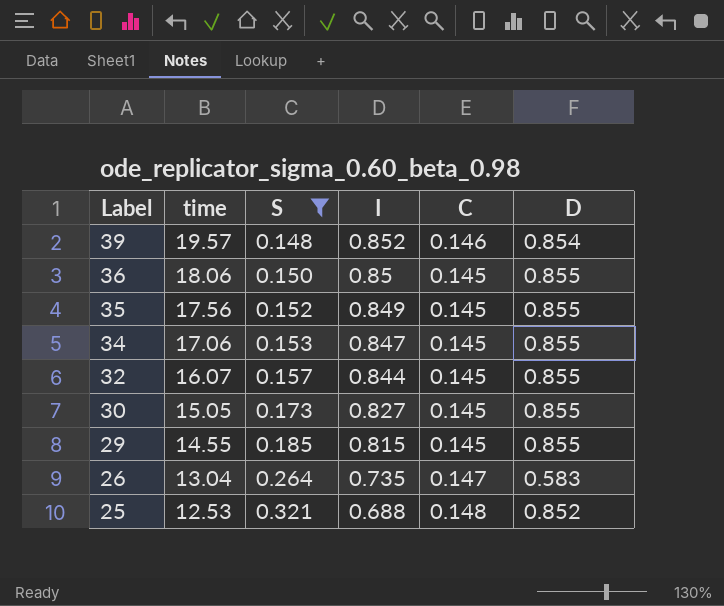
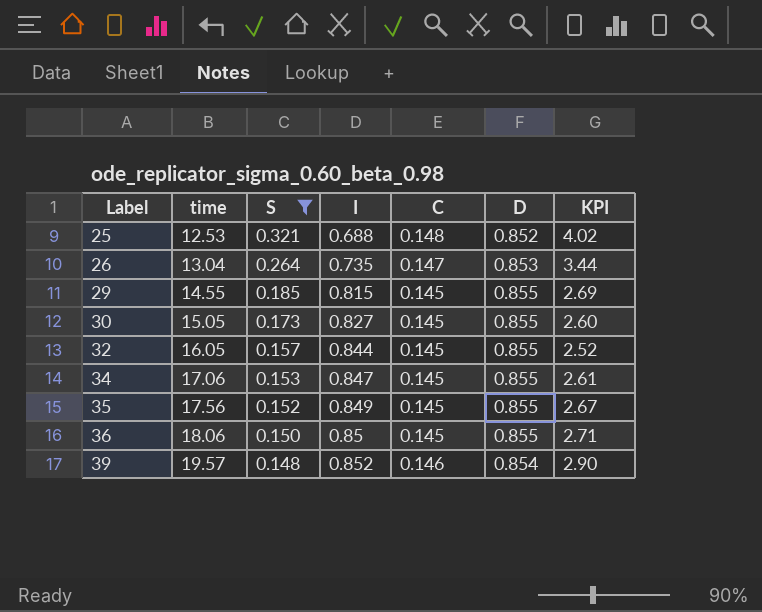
row order: Label descending -> Label ascending
column KPI | formula: none -> [time] * [S]
26 | D: 0.583 -> 0.853
32 | time: 16.07 -> 16.05

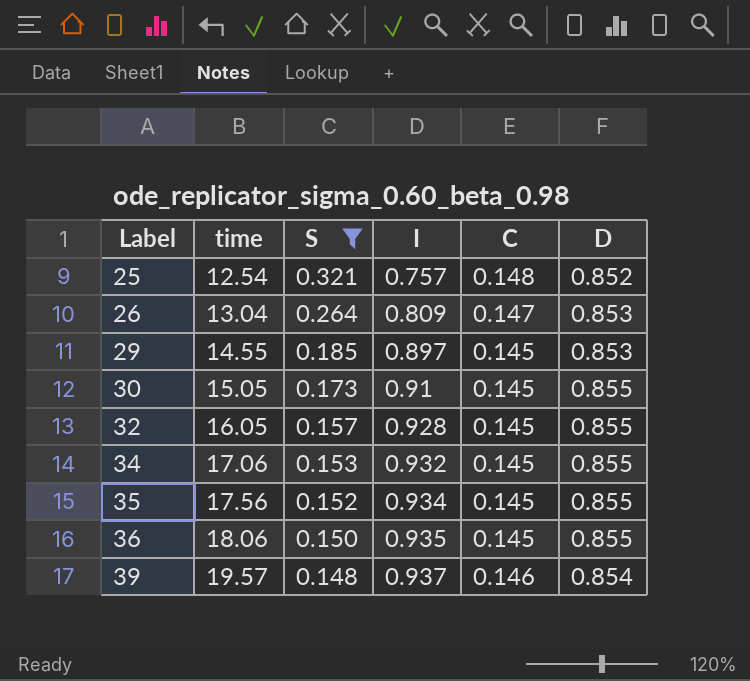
column KPI | formula: [time] * [S] -> none
25 | time: 12.53 -> 12.54
25 | I: 0.688 -> 0.757
26 | I: 0.735 -> 0.809
29 | I: 0.815 -> 0.897
29 | D: 0.855 -> 0.853
30 | I: 0.827 -> 0.91
32 | I: 0.844 -> 0.928
34 | I: 0.847 -> 0.932
35 | I: 0.849 -> 0.934
36 | I: 0.85 -> 0.935
39 | I: 0.852 -> 0.937

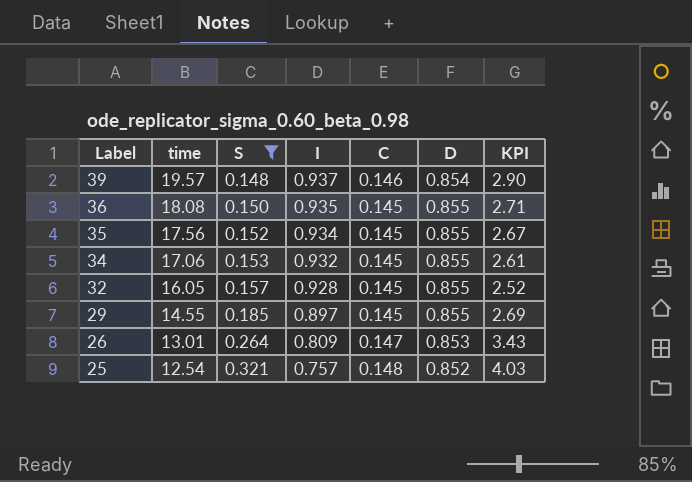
row order: Label ascending -> Label descending
column KPI | formula: none -> [time] * [S]
row 30: 15.05 | 0.173 | 0.91 | 0.145 | 0.855 -> none
36 | time: 18.06 -> 18.08
29 | D: 0.853 -> 0.855
26 | time: 13.04 -> 13.01

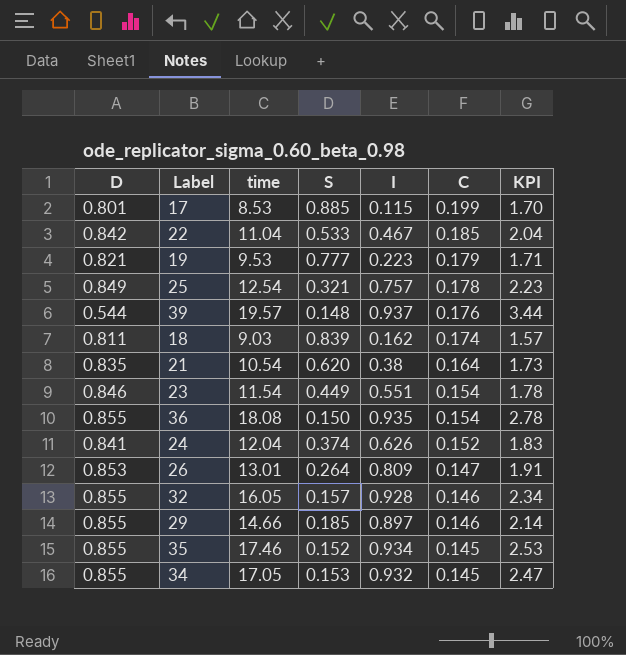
filter: S <= 0.321 -> none
row order: Label descending -> C descending
column D | position: 6 -> 1
column KPI | formula: [time] * [S] -> [time] * [C]
25 | D: 0.852 -> 0.849
25 | C: 0.148 -> 0.178
39 | D: 0.854 -> 0.544
39 | C: 0.146 -> 0.176
36 | C: 0.145 -> 0.154
32 | C: 0.145 -> 0.146
29 | time: 14.55 -> 14.66
29 | C: 0.145 -> 0.146
35 | time: 17.56 -> 17.46
34 | time: 17.06 -> 17.05

